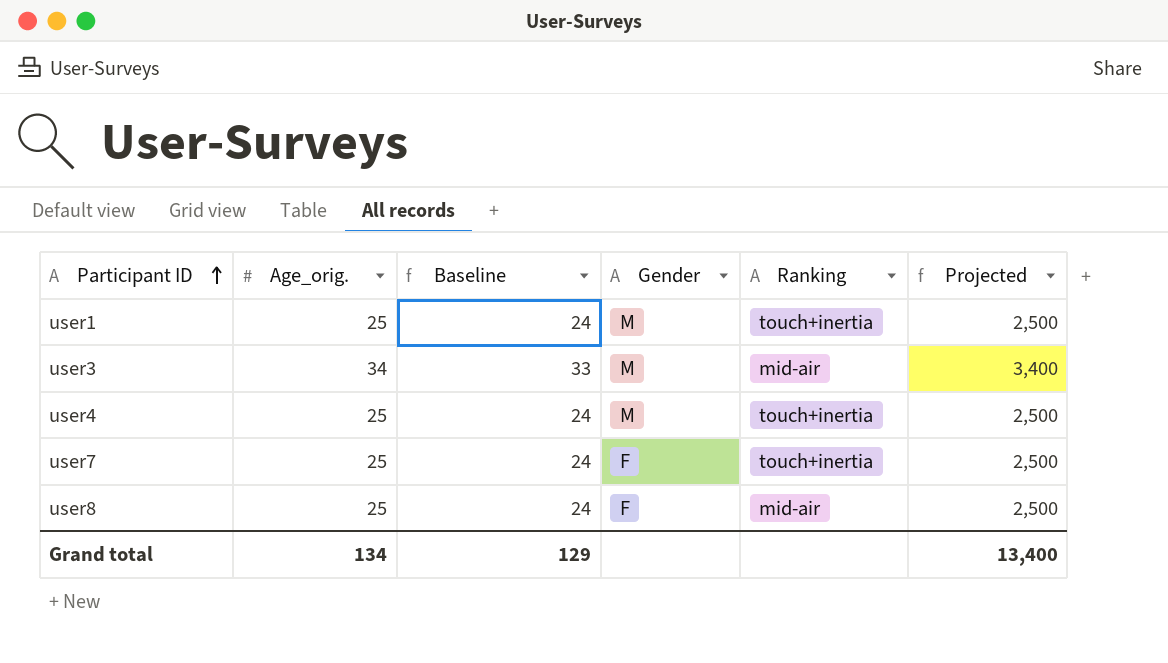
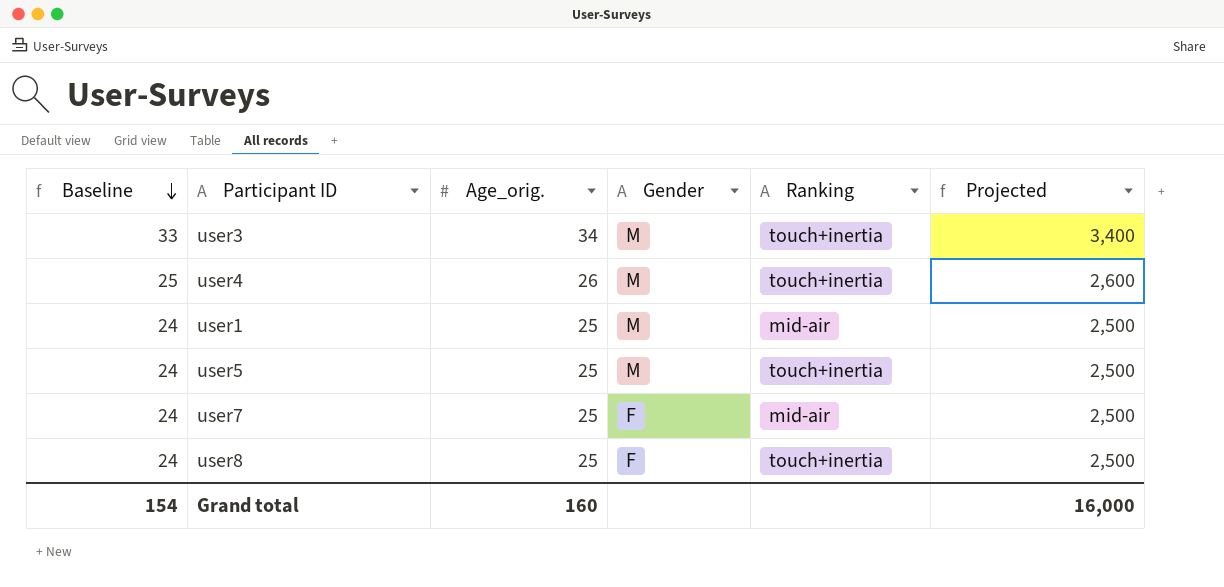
row order: Participant ID ascending -> Baseline descending
column Baseline | position: 3 -> 1
user3 | Ranking: mid-air -> touch+inertia
user4 | Baseline: 24 -> 25
user4 | Age_orig.: 25 -> 26
user4 | Projected: 2,500 -> 2,600
user1 | Ranking: touch+inertia -> mid-air
row user5: none -> 24 | 25 | M | touch+inertia | 2,500
user7 | Ranking: touch+inertia -> mid-air
user8 | Ranking: mid-air -> touch+inertia
Grand total | Baseline: 129 -> 154
Grand total | Age_orig.: 134 -> 160
Grand total | Projected: 13,400 -> 16,000

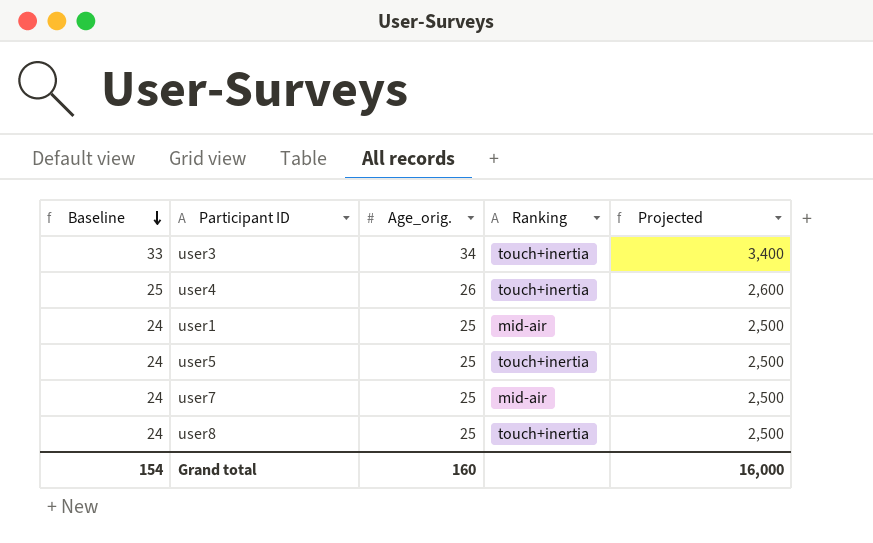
column Gender | position: 4 -> none

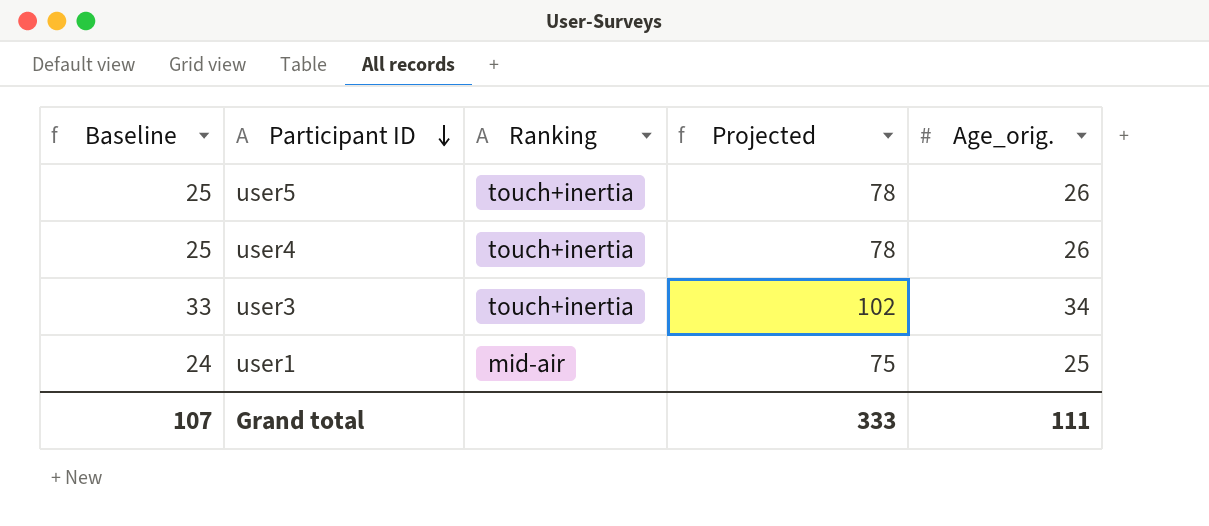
row order: Baseline descending -> Participant ID descending
column Projected | formula: [Age_orig.] * 100 -> [Age_orig.] * 3
column Age_orig. | position: 3 -> 5
row user7: 24 | 25 | mid-air | 2,500 -> none
row user8: 24 | 25 | touch+inertia | 2,500 -> none
user5 | Baseline: 24 -> 25
user5 | Age_orig.: 25 -> 26
Grand total | Baseline: 154 -> 107
Grand total | Projected: 16,000 -> 333
Grand total | Age_orig.: 160 -> 111

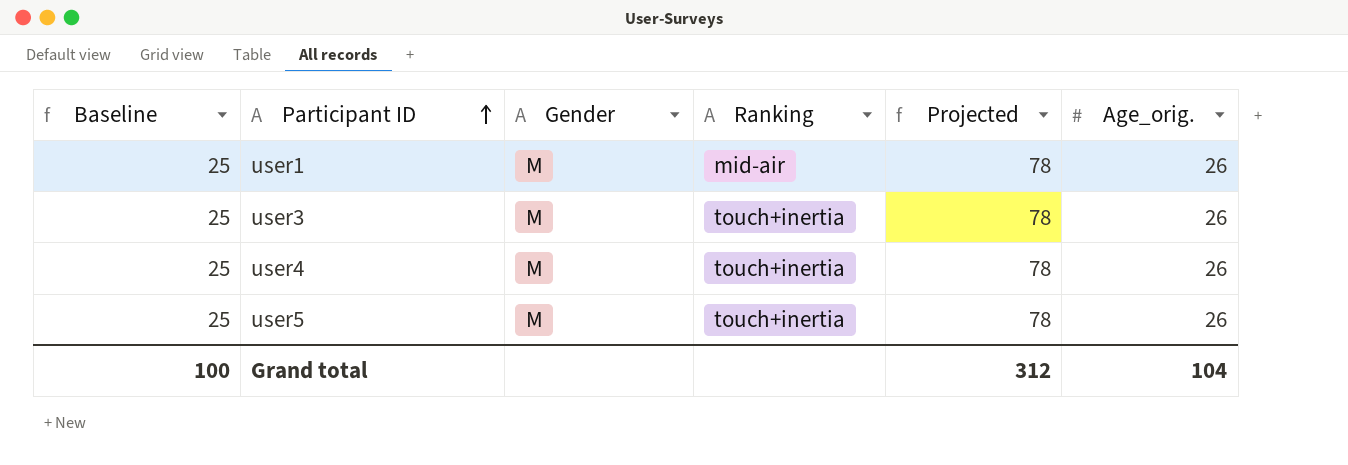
row order: Participant ID descending -> Participant ID ascending
column Gender | position: none -> 3
user1 | Baseline: 24 -> 25
user1 | Projected: 75 -> 78
user1 | Age_orig.: 25 -> 26
user3 | Baseline: 33 -> 25
user3 | Projected: 102 -> 78
user3 | Age_orig.: 34 -> 26
Grand total | Baseline: 107 -> 100
Grand total | Projected: 333 -> 312
Grand total | Age_orig.: 111 -> 104

